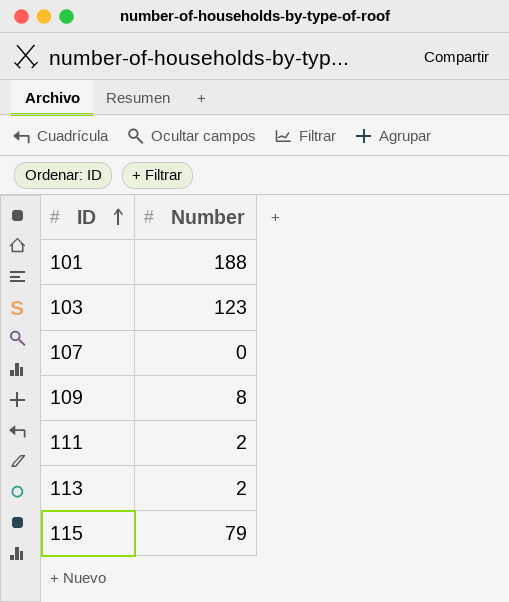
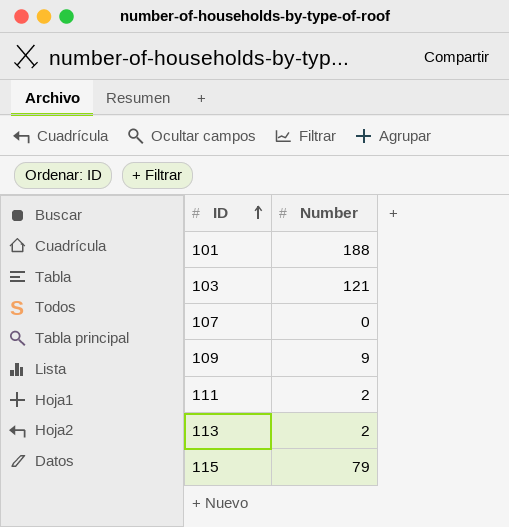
103 | Number: 123 -> 121
109 | Number: 8 -> 9

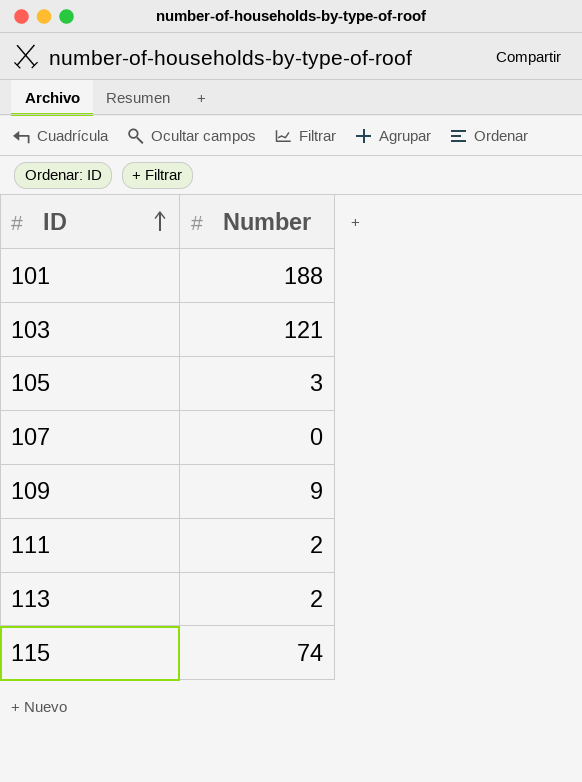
row 105: none -> 3
115 | Number: 79 -> 74

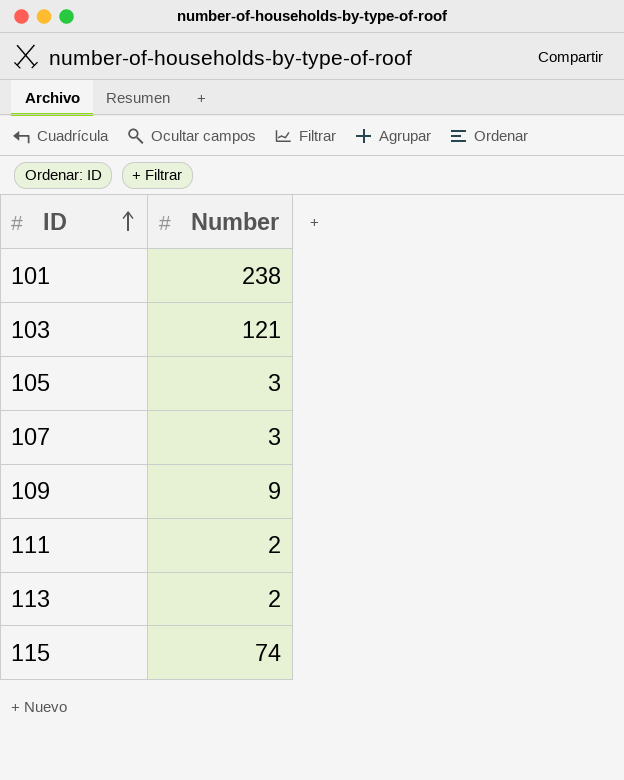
101 | Number: 188 -> 238
107 | Number: 0 -> 3

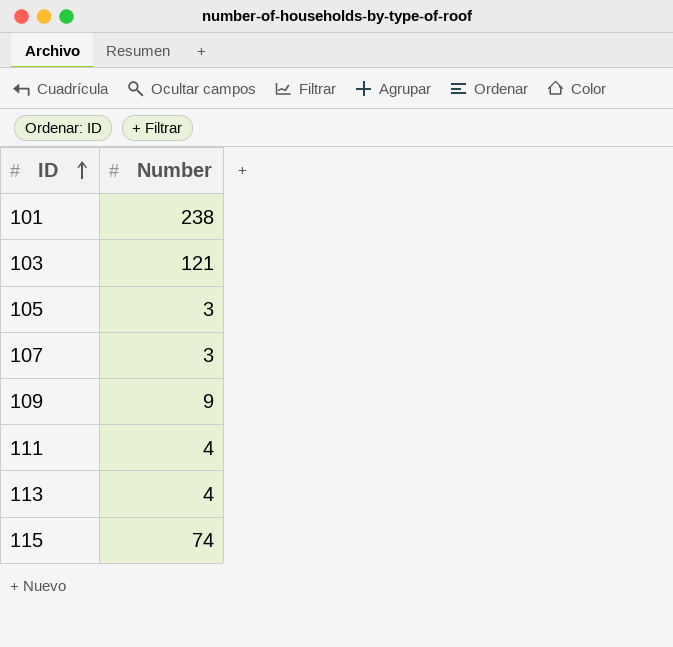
111 | Number: 2 -> 4
113 | Number: 2 -> 4

